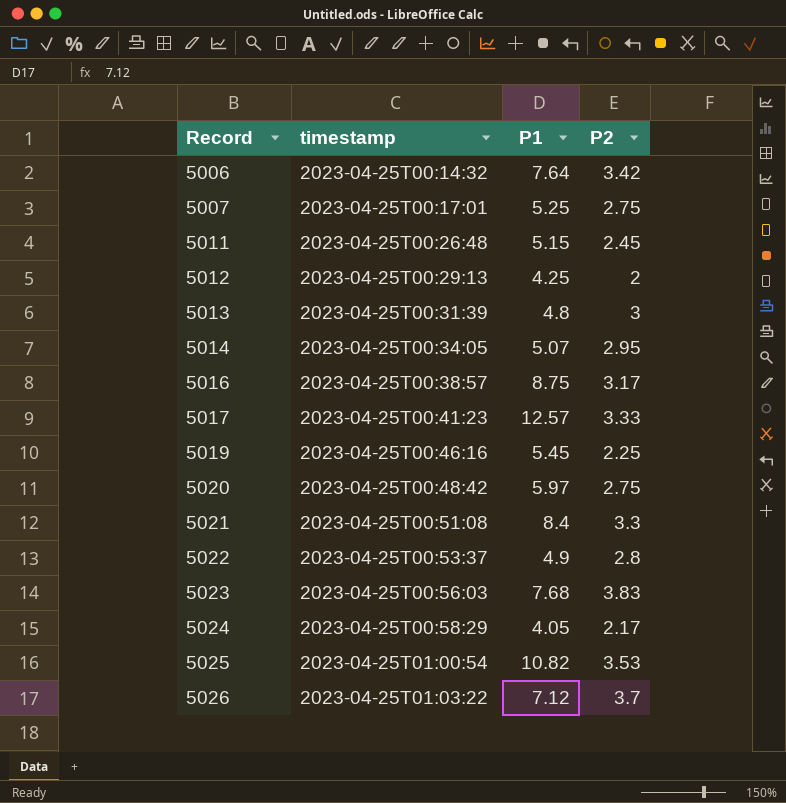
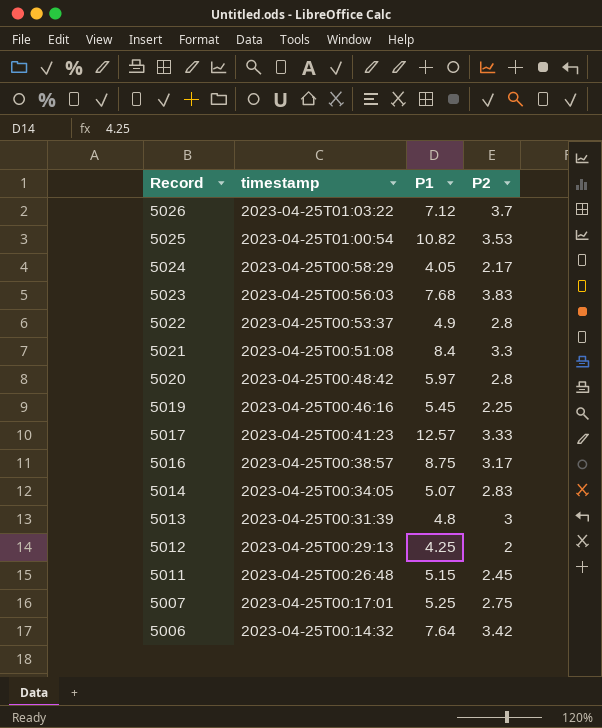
row order: Record ascending -> Record descending
5020 | P2: 2.75 -> 2.8
5014 | P2: 2.95 -> 2.83

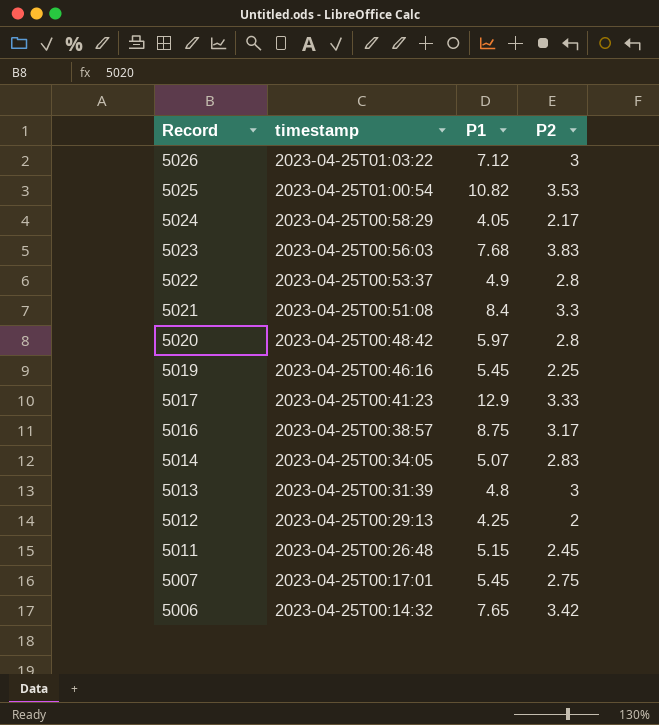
5026 | P2: 3.7 -> 3
5017 | P1: 12.57 -> 12.9
5007 | P1: 5.25 -> 5.45
5006 | P1: 7.64 -> 7.65

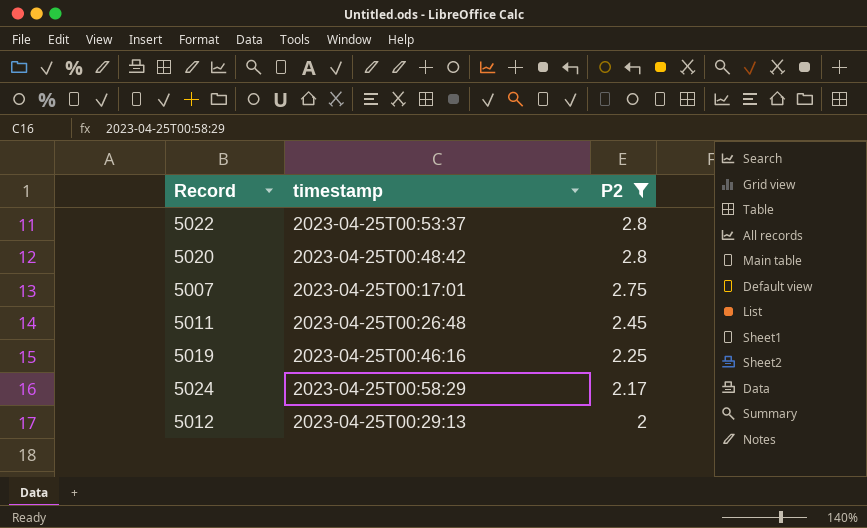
filter: none -> P2 <= 2.8
row order: Record descending -> P2 descending
column P1 | position: 3 -> none

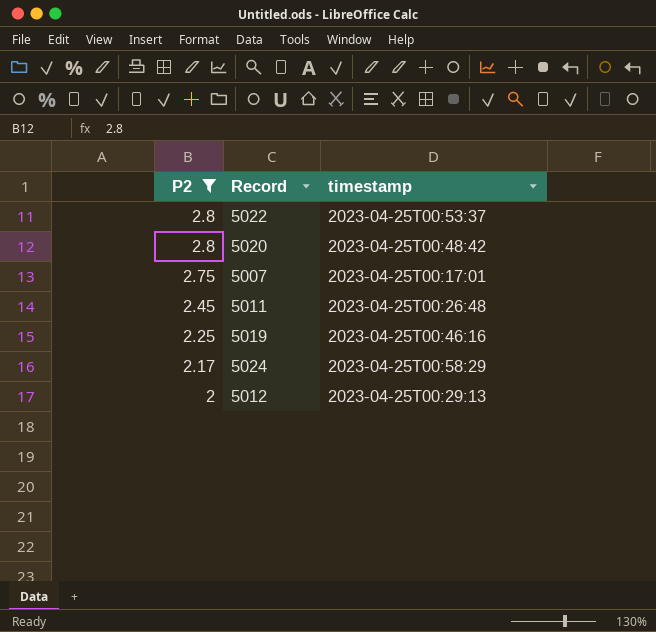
column P2 | position: 3 -> 1

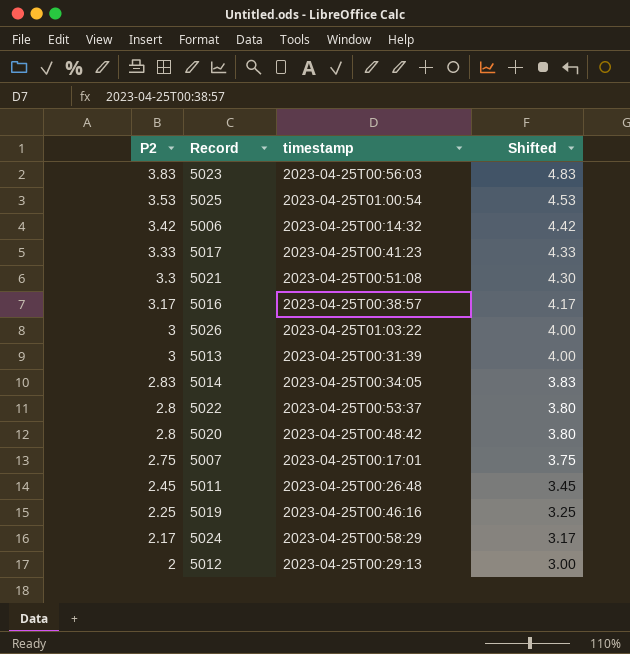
filter: P2 <= 2.8 -> none
column Shifted | formula: none -> [P2] + 1

